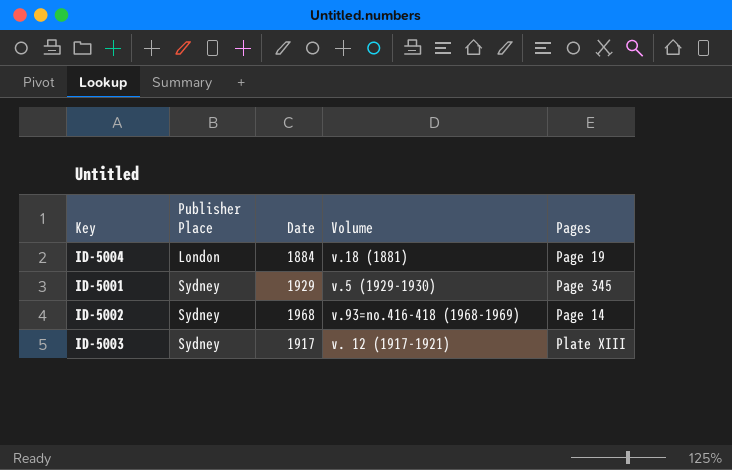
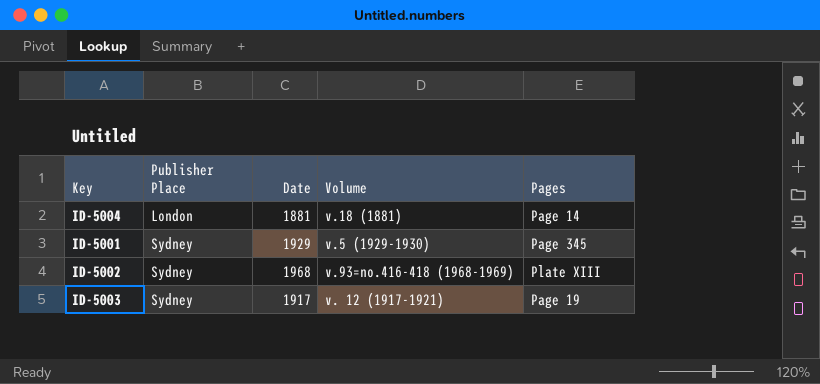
ID-5004 | Date: 1884 -> 1881
ID-5004 | Pages: Page 19 -> Page 14
ID-5002 | Pages: Page 14 -> Plate XIII
ID-5003 | Pages: Plate XIII -> Page 19

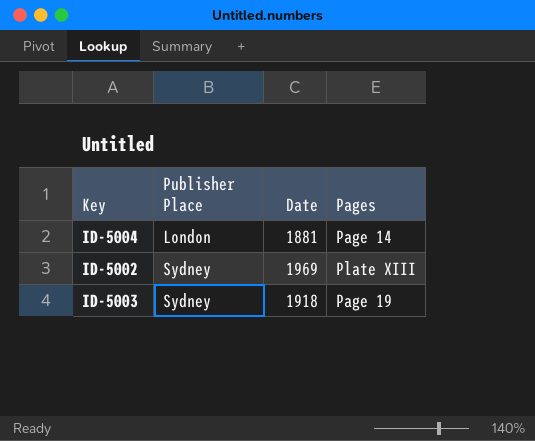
column Volume | position: 4 -> none
row ID-5001: Sydney | 1929 | v.5 (1929-1930) | Page 345 -> none
ID-5002 | Date: 1968 -> 1969
ID-5003 | Date: 1917 -> 1918

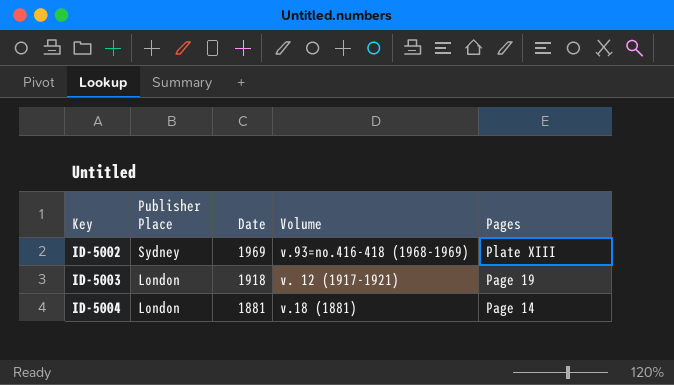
row order: Publisher Place ascending -> Key ascending
column Volume | position: none -> 4
ID-5003 | Publisher Place: Sydney -> London

